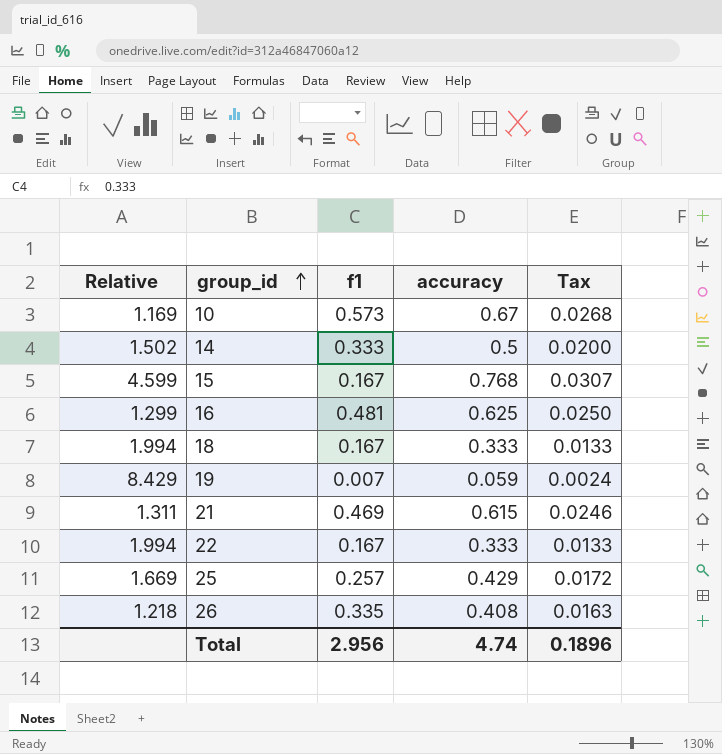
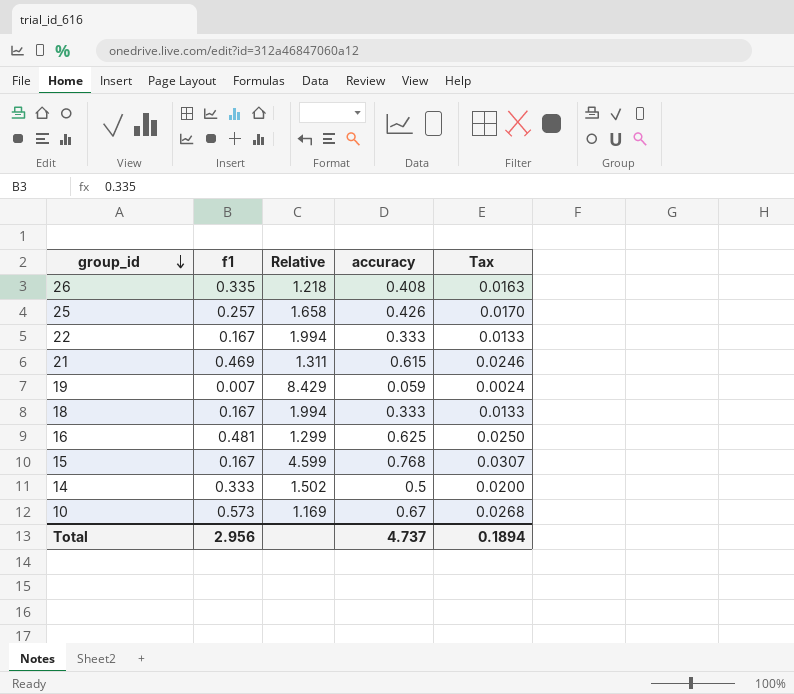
row order: group_id ascending -> group_id descending
column Relative | position: 1 -> 3
25 | Relative: 1.669 -> 1.658
25 | accuracy: 0.429 -> 0.426
25 | Tax: 0.0172 -> 0.0170
Total | accuracy: 4.74 -> 4.737
Total | Tax: 0.1896 -> 0.1894

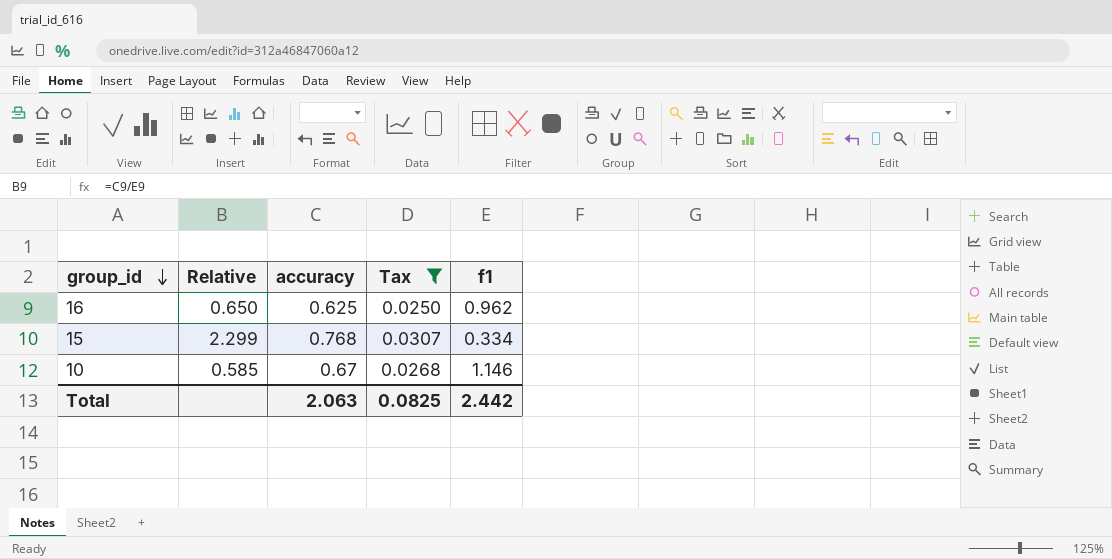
filter: none -> Tax >= 0.0250
column f1 | position: 2 -> 5
16 | Relative: 1.299 -> 0.650
16 | f1: 0.481 -> 0.962
15 | Relative: 4.599 -> 2.299
15 | f1: 0.167 -> 0.334
10 | Relative: 1.169 -> 0.585
10 | f1: 0.573 -> 1.146
Total | accuracy: 4.737 -> 2.063
Total | Tax: 0.1894 -> 0.0825
Total | f1: 2.956 -> 2.442

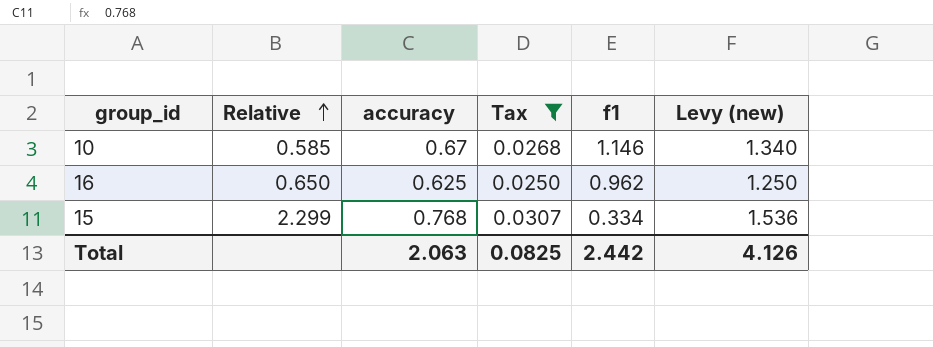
row order: group_id descending -> Relative ascending
column Levy (new) | formula: none -> [accuracy] * 2

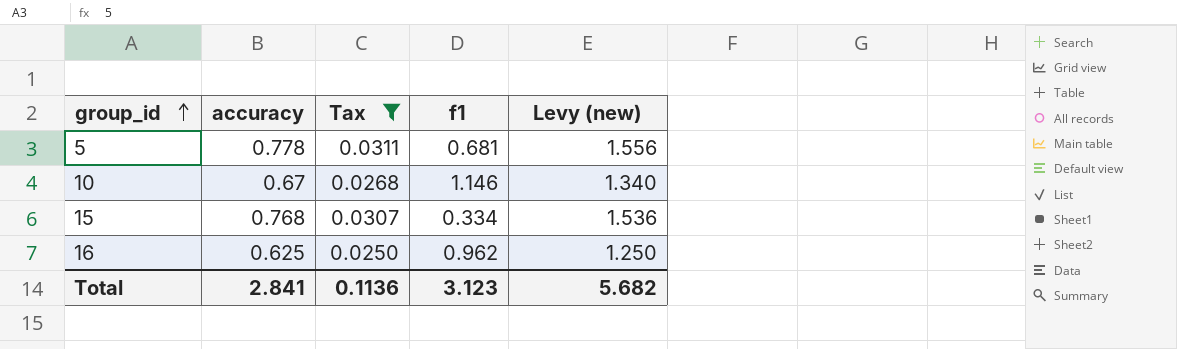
row order: Relative ascending -> group_id ascending
column Relative | formula: [accuracy] / [f1] -> none
row 5: none -> 0.778 | 0.0311 | 0.681 | 1.556
Total | accuracy: 2.063 -> 2.841
Total | Tax: 0.0825 -> 0.1136
Total | f1: 2.442 -> 3.123
Total | Levy (new): 4.126 -> 5.682

